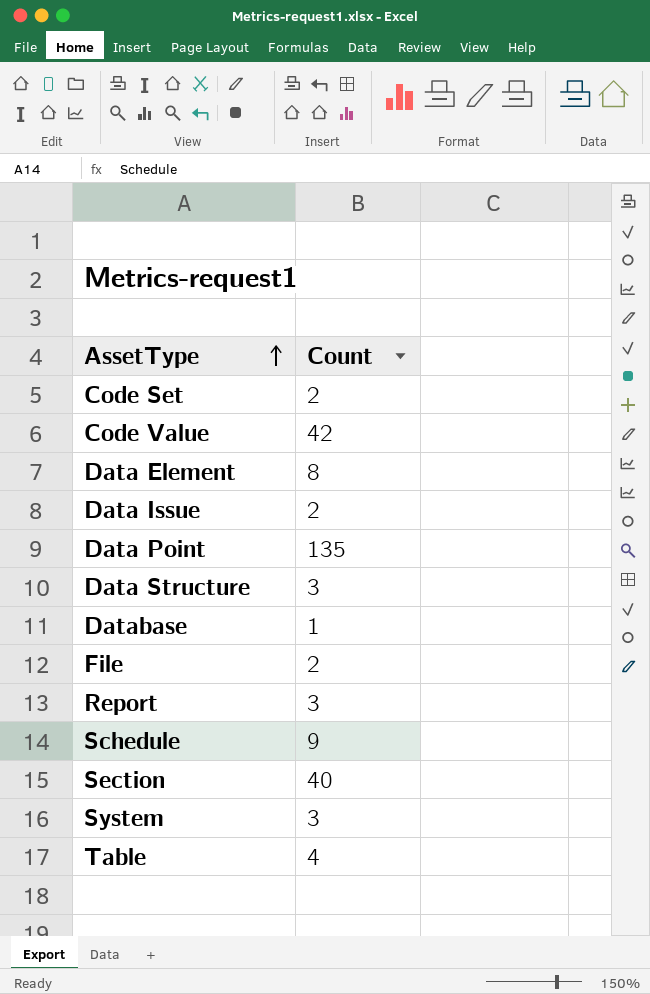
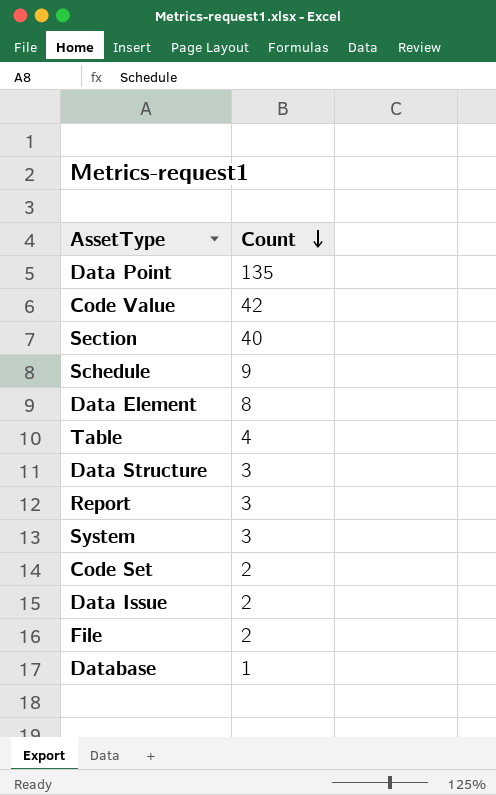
row order: AssetType ascending -> Count descending

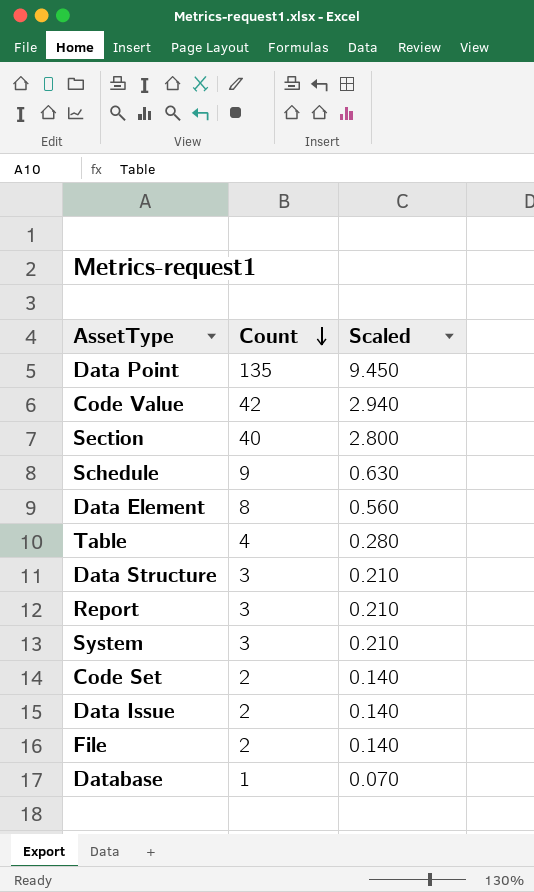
column Scaled | formula: none -> [Count] * 0.07

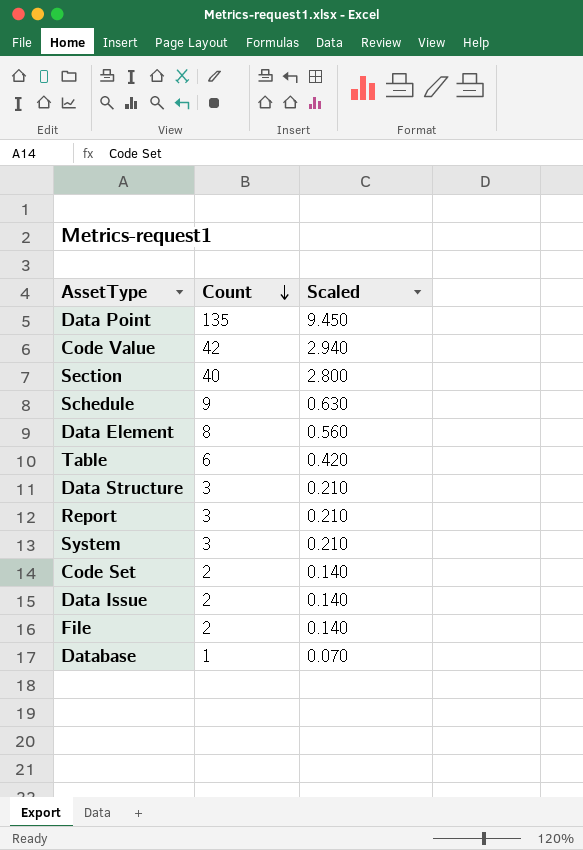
Table | Count: 4 -> 6
Table | Scaled: 0.280 -> 0.420

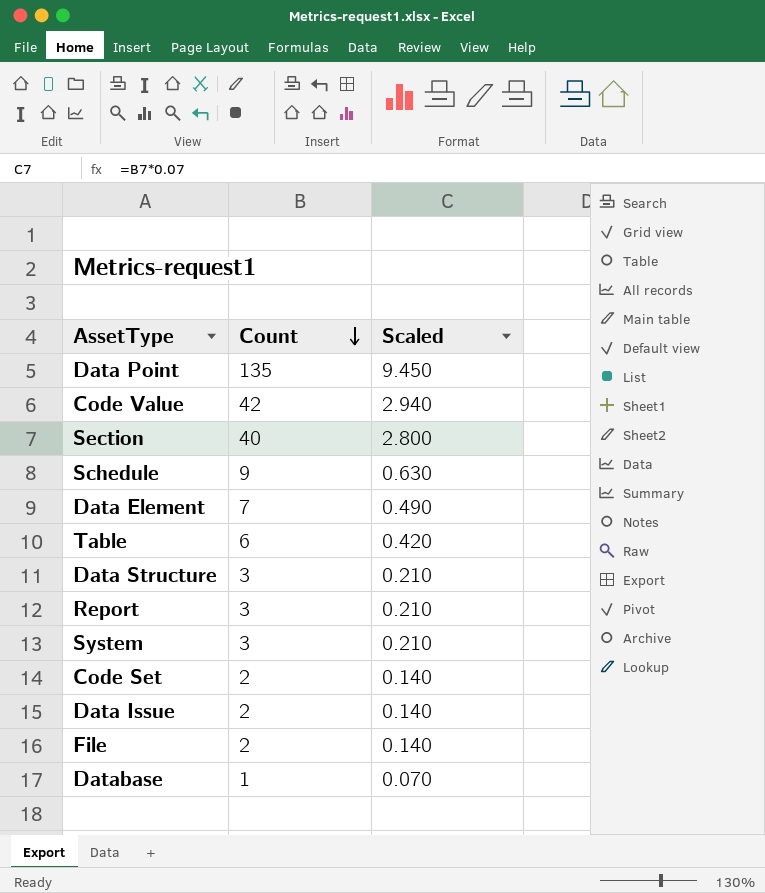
Data Element | Count: 8 -> 7
Data Element | Scaled: 0.560 -> 0.490

